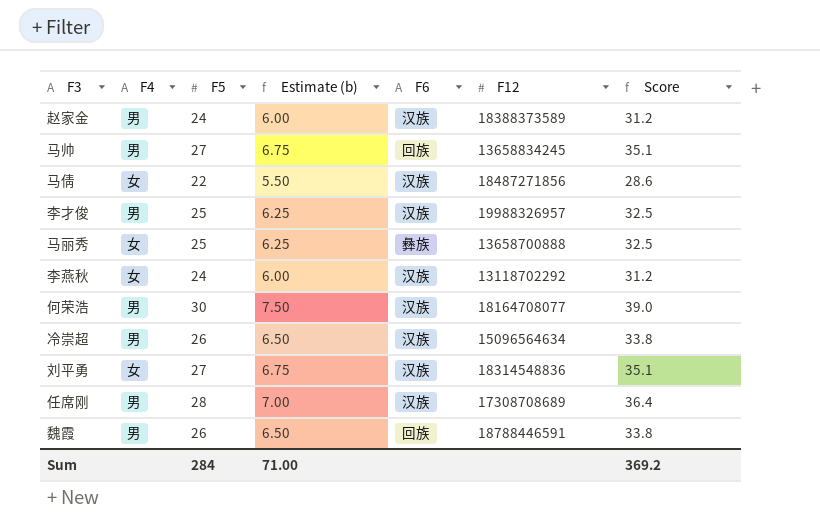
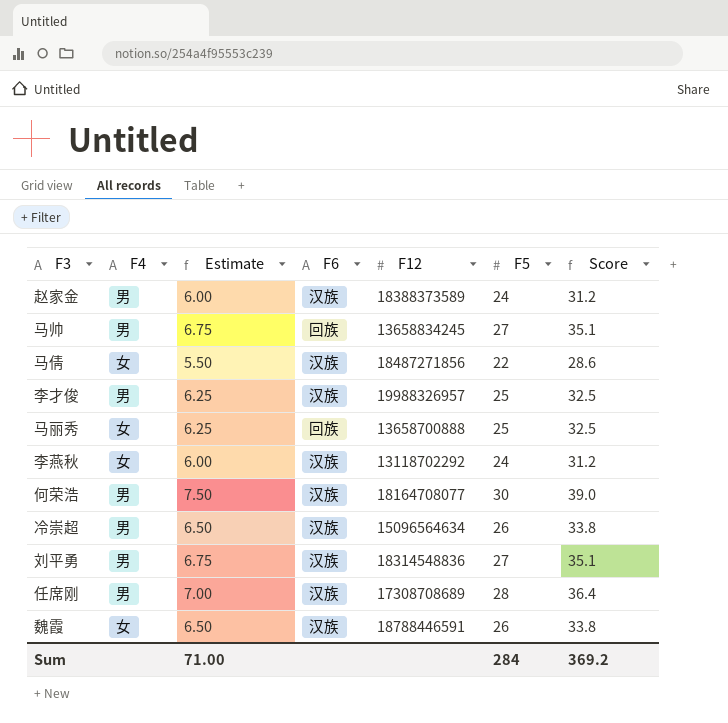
column name: Estimate (b) -> Estimate
column F5 | position: 3 -> 6
马丽秀 | F6: 彝族 -> 回族
刘平勇 | F4: 女 -> 男
魏霞 | F4: 男 -> 女
魏霞 | F6: 回族 -> 汉族

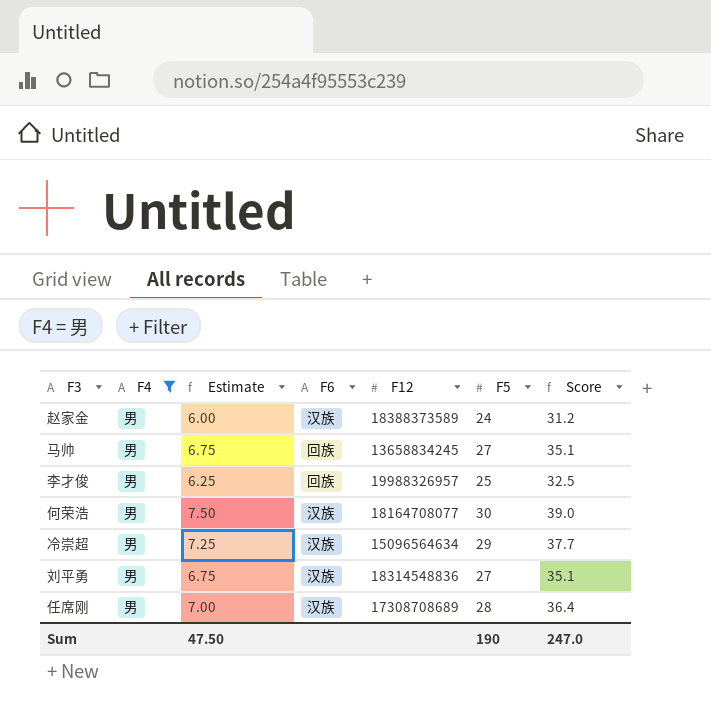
filter: none -> F4 = 男
李才俊 | F6: 汉族 -> 回族
冷崇超 | Estimate: 6.50 -> 7.25
冷崇超 | F5: 26 -> 29
冷崇超 | Score: 33.8 -> 37.7
Sum | Estimate: 71.00 -> 47.50
Sum | F5: 284 -> 190
Sum | Score: 369.2 -> 247.0

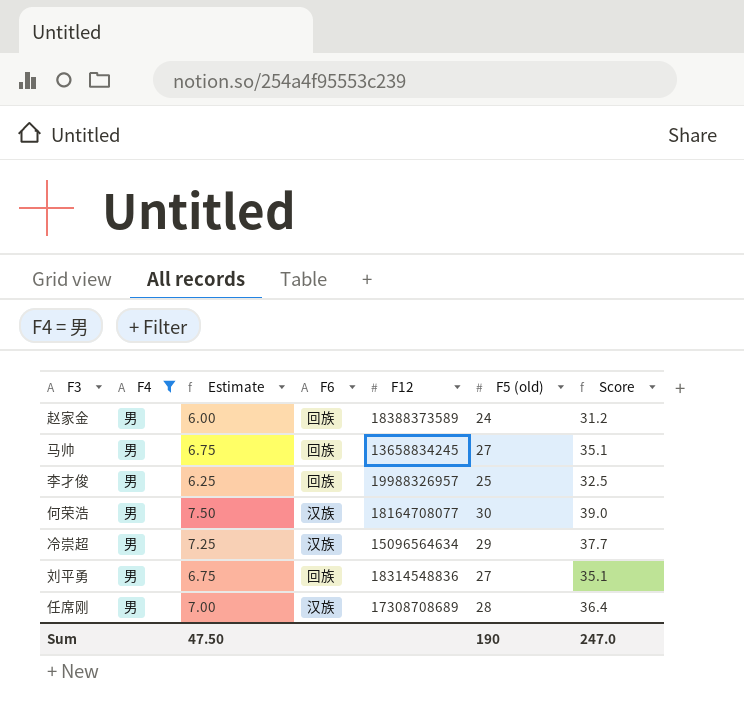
column name: F5 -> F5 (old)
赵家金 | F6: 汉族 -> 回族
刘平勇 | F6: 汉族 -> 回族

